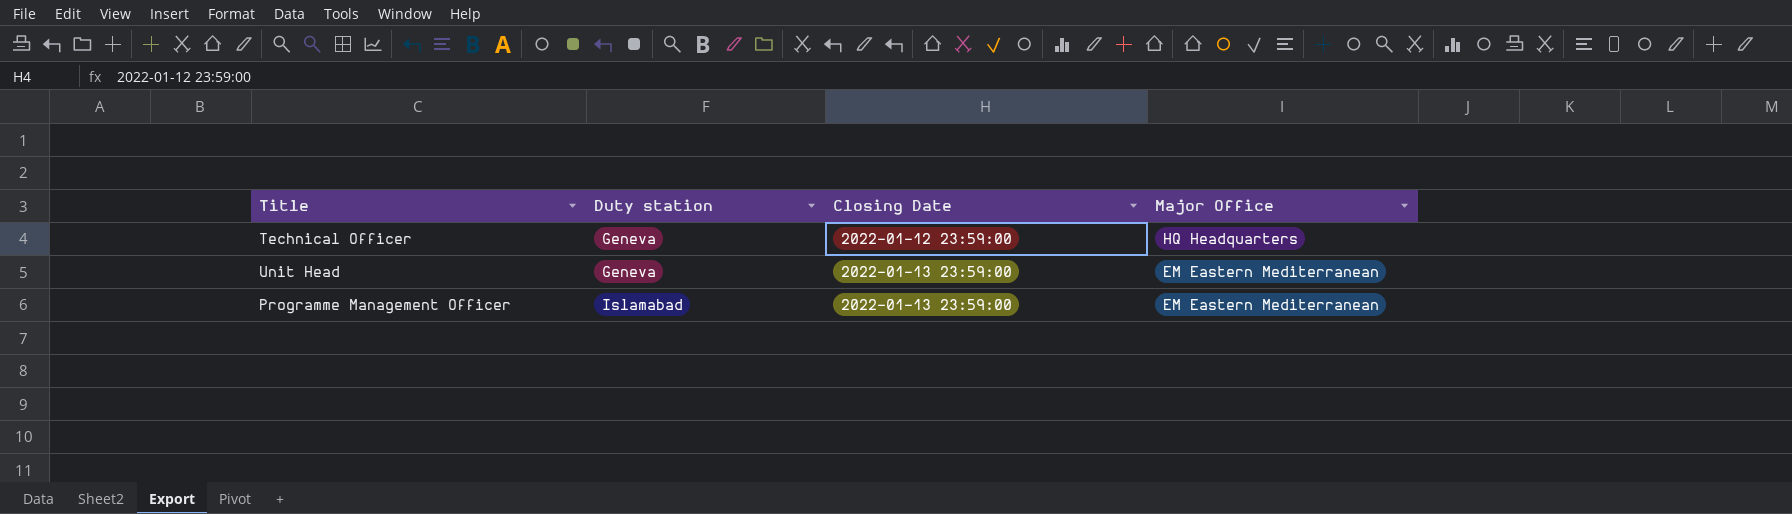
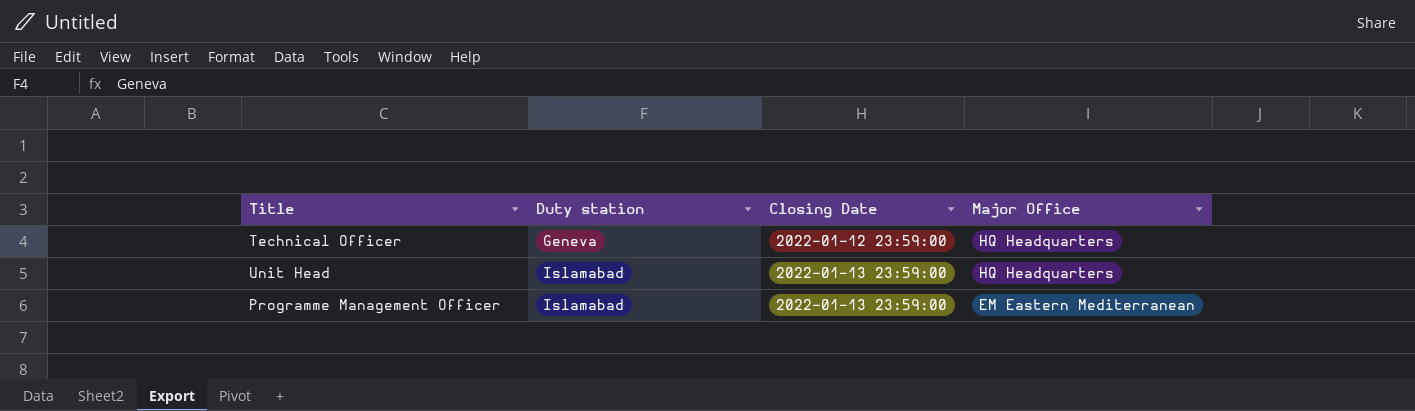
Unit Head | Duty station: Geneva -> Islamabad
Unit Head | Major Office: EM Eastern Mediterranean -> HQ Headquarters

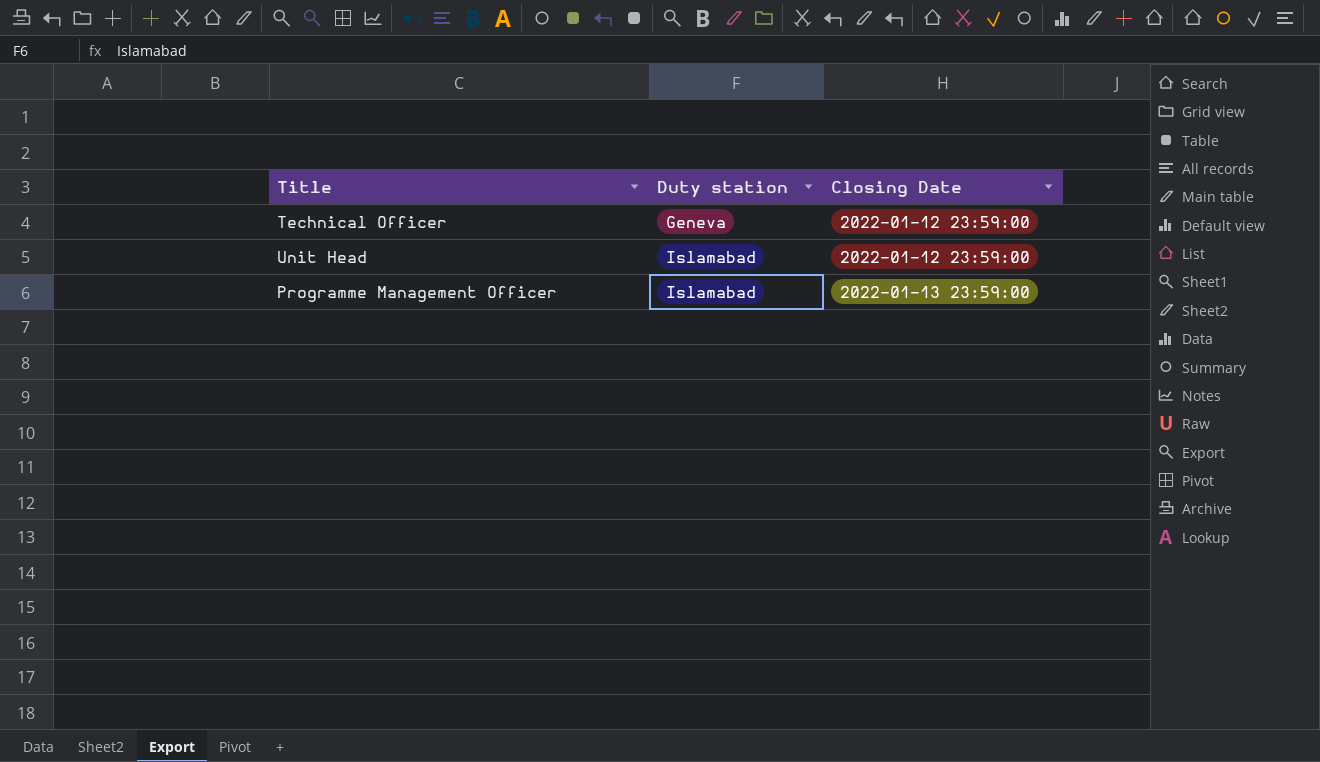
column Major Office | position: 4 -> none
Unit Head | Closing Date: 2022-01-13 23:59:00 -> 2022-01-12 23:59:00

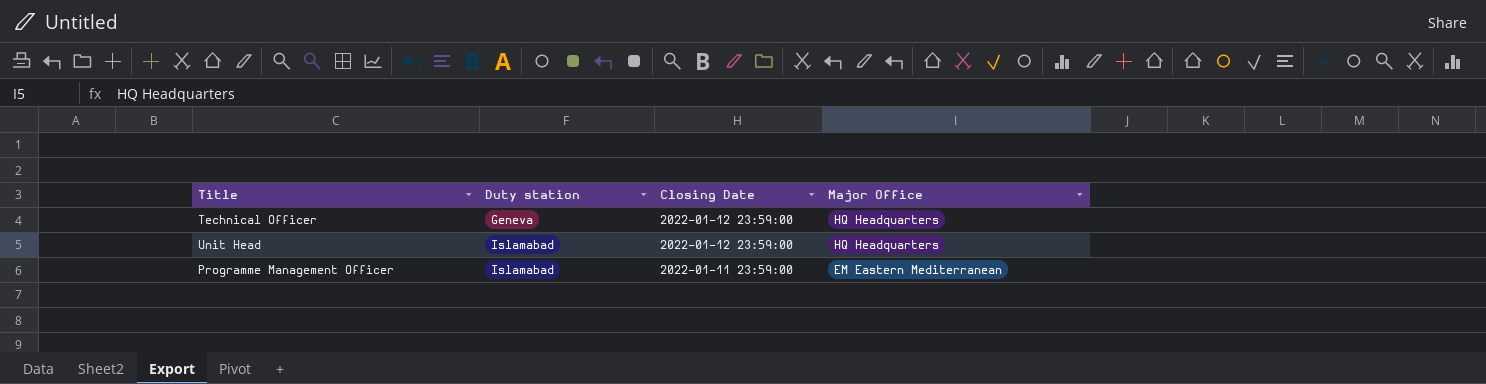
column Major Office | position: none -> 4
Programme Management Officer | Closing Date: 2022-01-13 23:59:00 -> 2022-01-11 23:59:00

